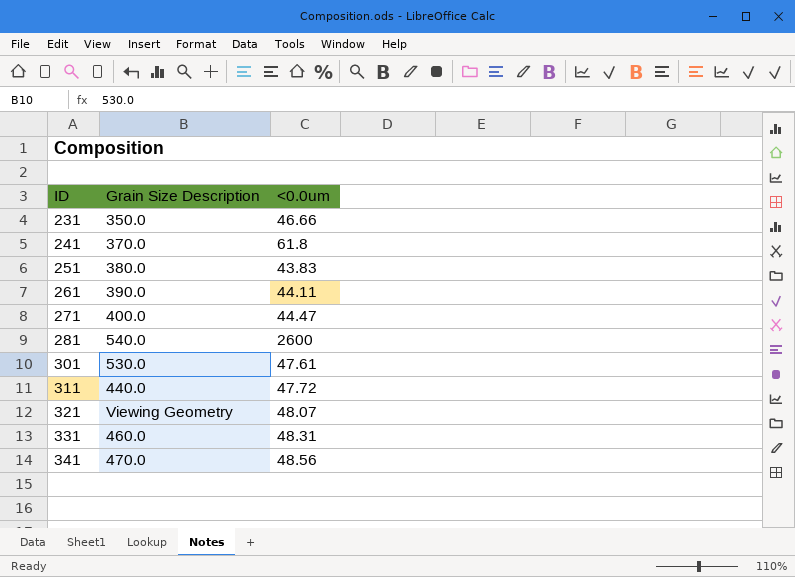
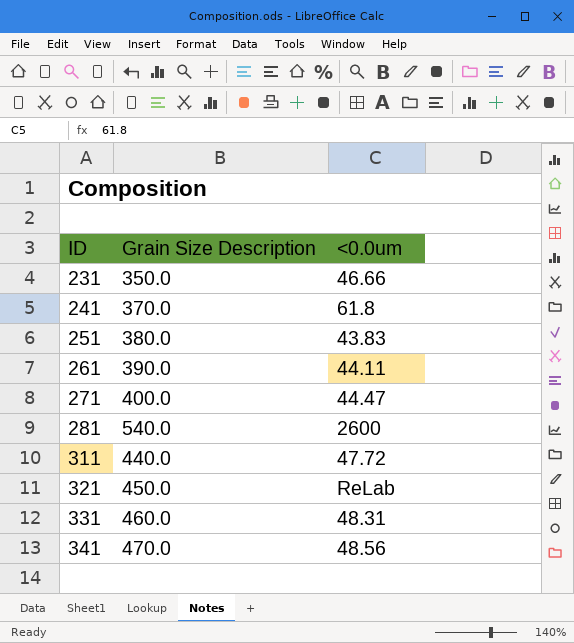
row 301: 530.0 | 47.61 -> none
321 | Grain Size Description: Viewing Geometry -> 450.0
321 | <0.0um: 48.07 -> ReLab

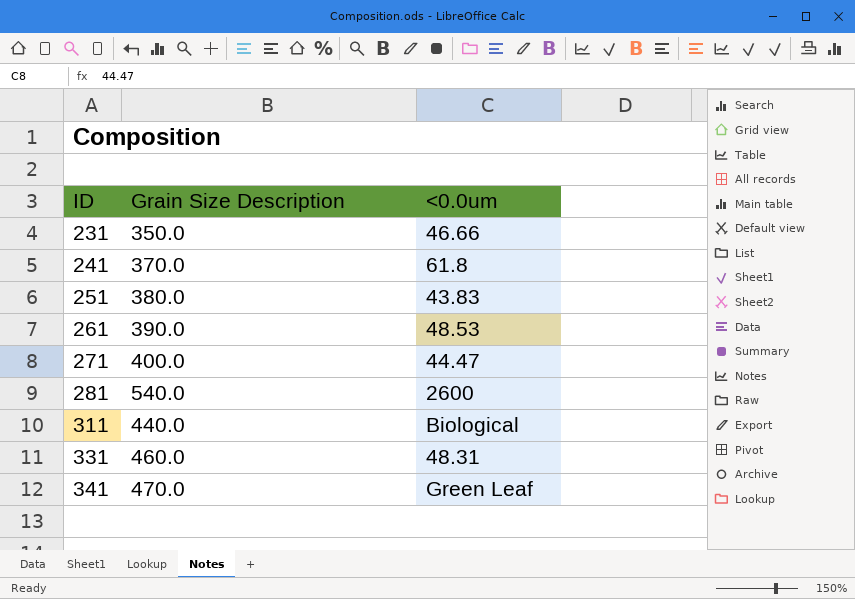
row 321: 450.0 | ReLab -> none
261 | <0.0um: 44.11 -> 48.53
311 | <0.0um: 47.72 -> Biological
341 | <0.0um: 48.56 -> Green Leaf

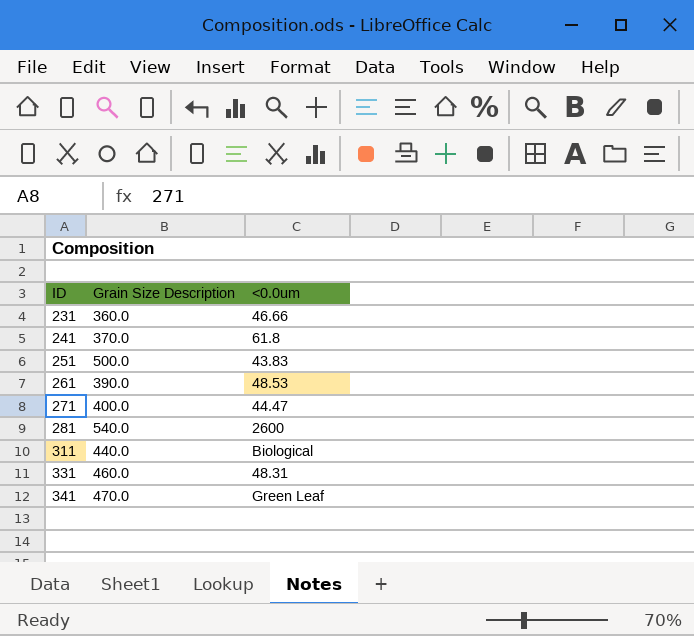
231 | Grain Size Description: 350.0 -> 360.0
251 | Grain Size Description: 380.0 -> 500.0

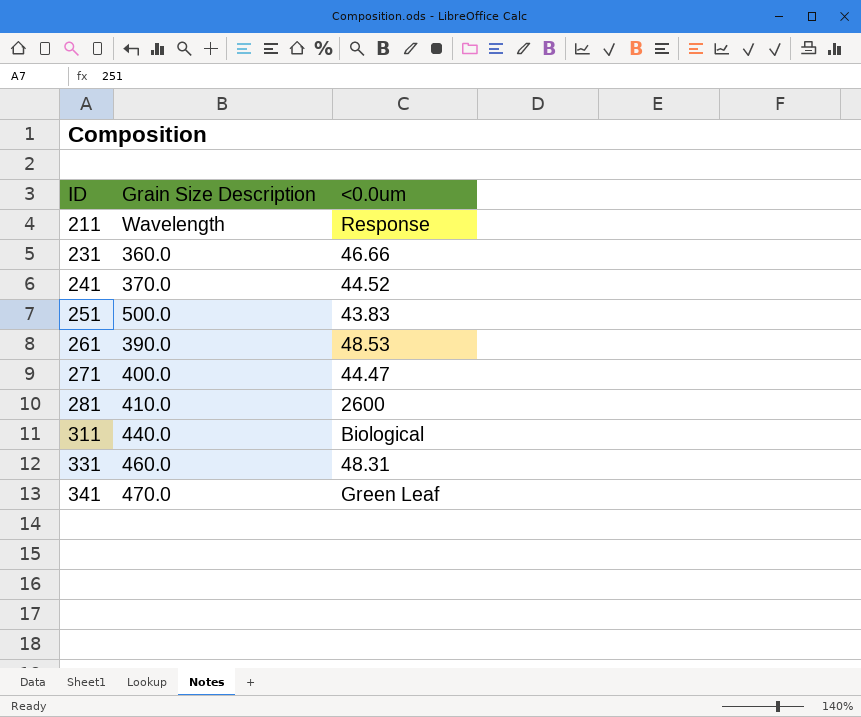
row 211: none -> Wavelength | Response
241 | <0.0um: 61.8 -> 44.52
281 | Grain Size Description: 540.0 -> 410.0

